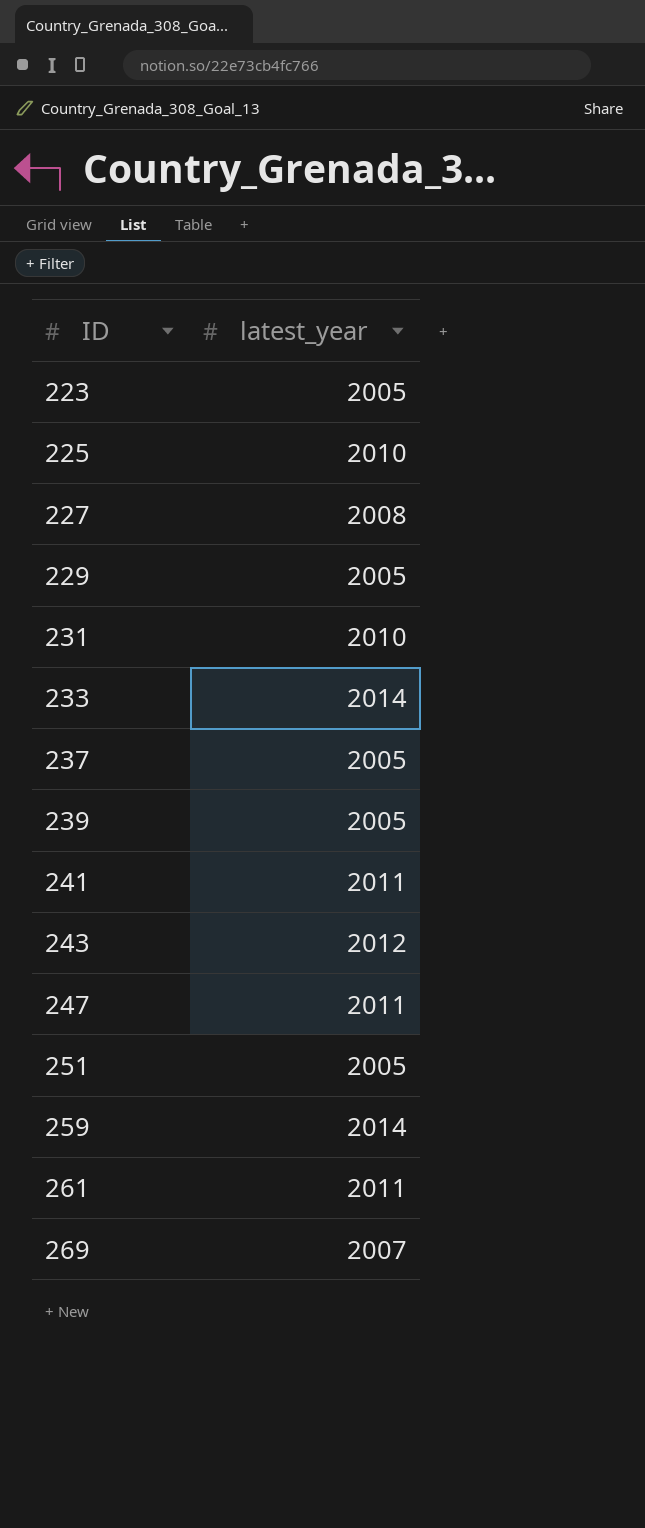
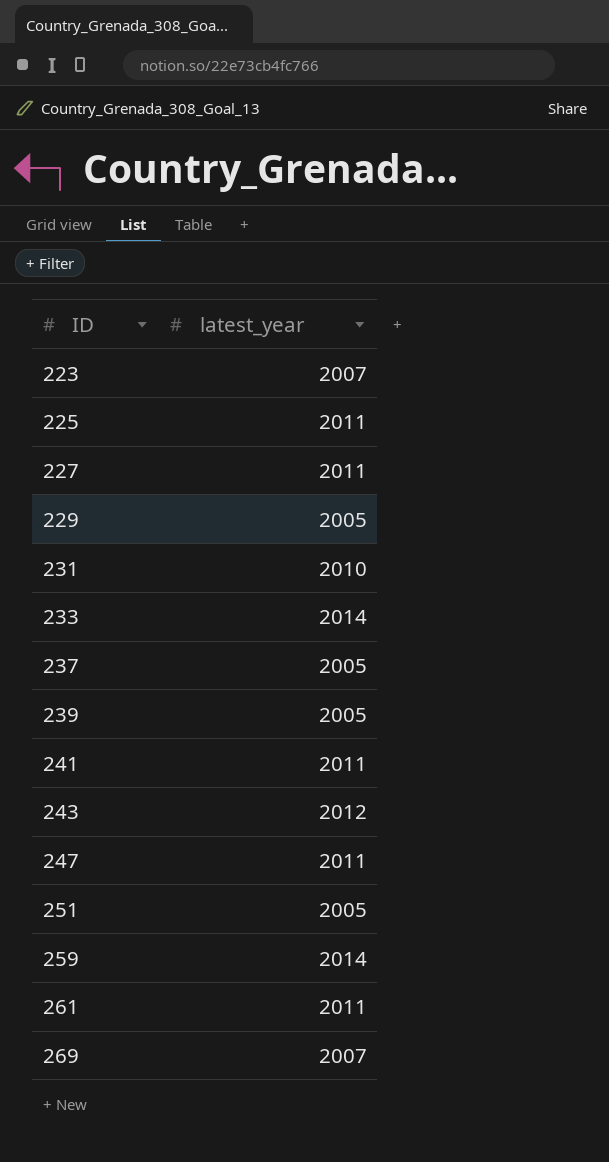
223 | latest_year: 2005 -> 2007
225 | latest_year: 2010 -> 2011
227 | latest_year: 2008 -> 2011

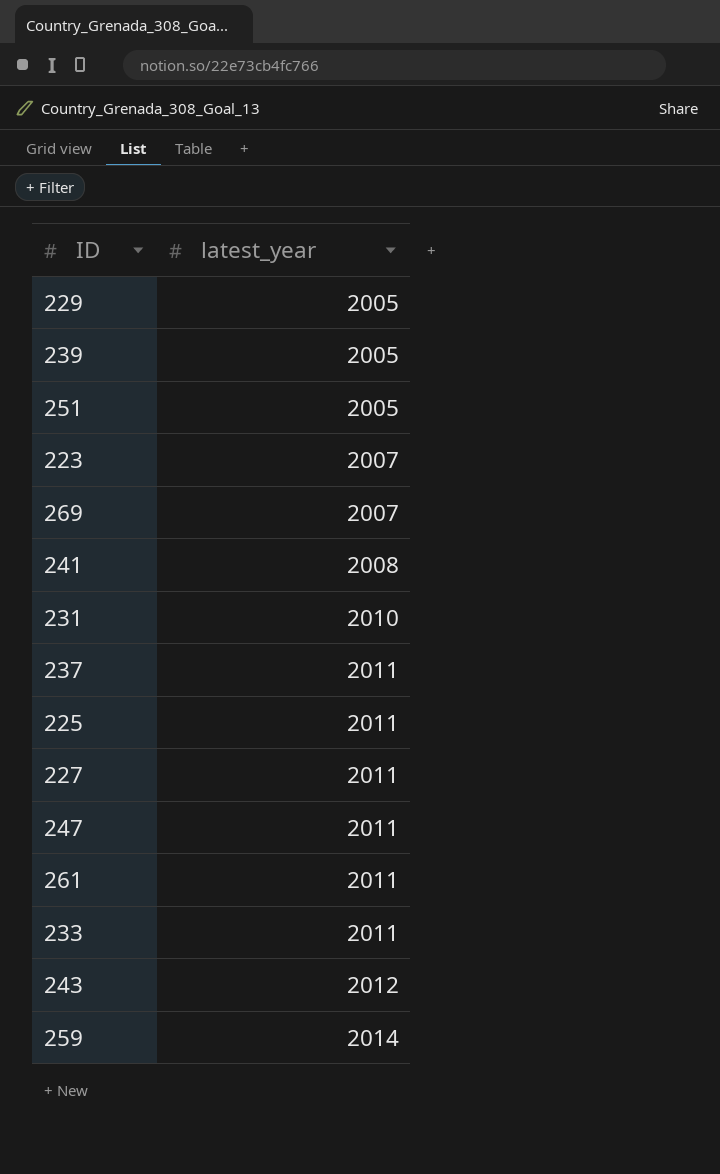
row order: ID ascending -> latest_year ascending
241 | latest_year: 2011 -> 2008
237 | latest_year: 2005 -> 2011
233 | latest_year: 2014 -> 2011

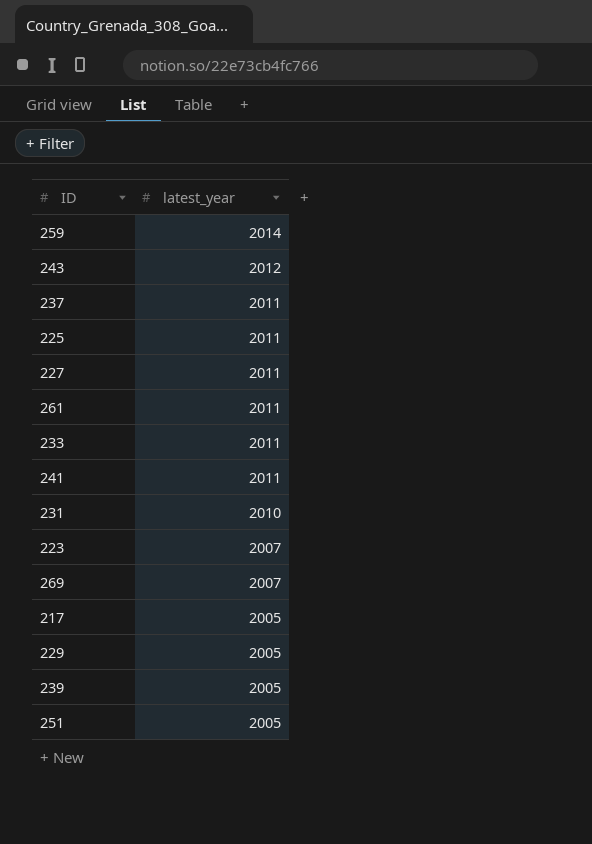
row order: latest_year ascending -> latest_year descending
row 247: 2011 -> none
241 | latest_year: 2008 -> 2011
row 217: none -> 2005

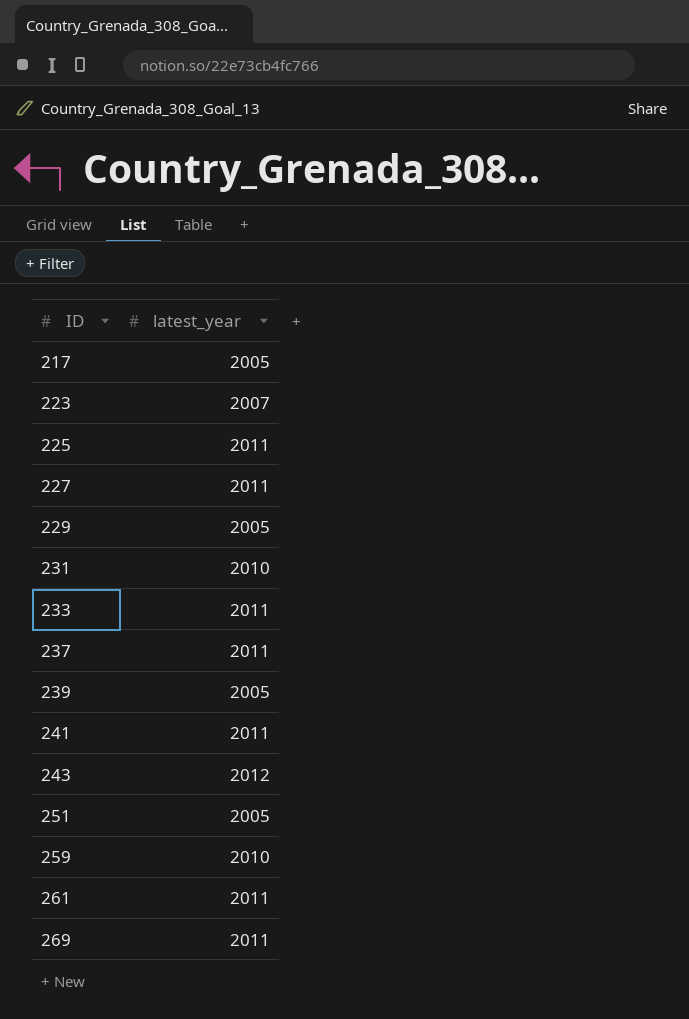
row order: latest_year descending -> ID ascending
259 | latest_year: 2014 -> 2010
269 | latest_year: 2007 -> 2011

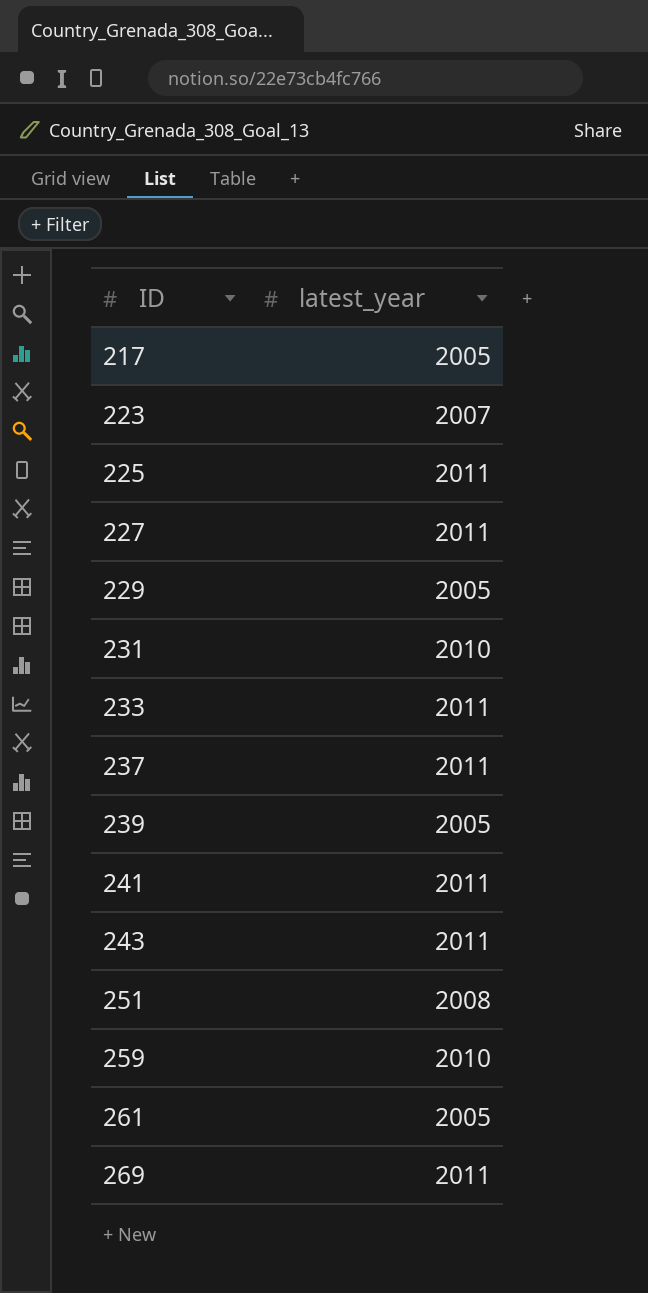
243 | latest_year: 2012 -> 2011
251 | latest_year: 2005 -> 2008
261 | latest_year: 2011 -> 2005

